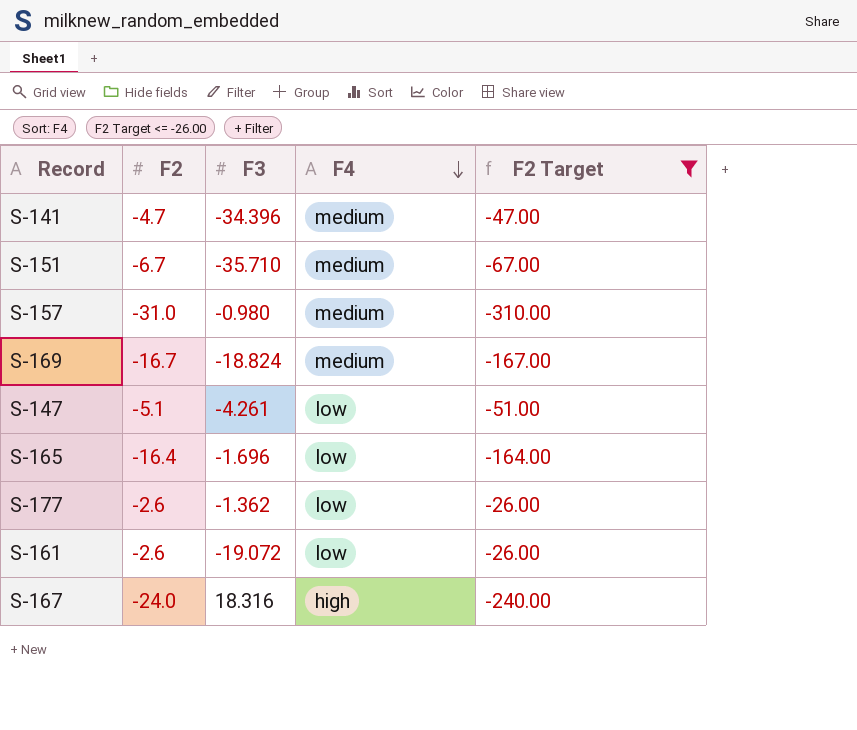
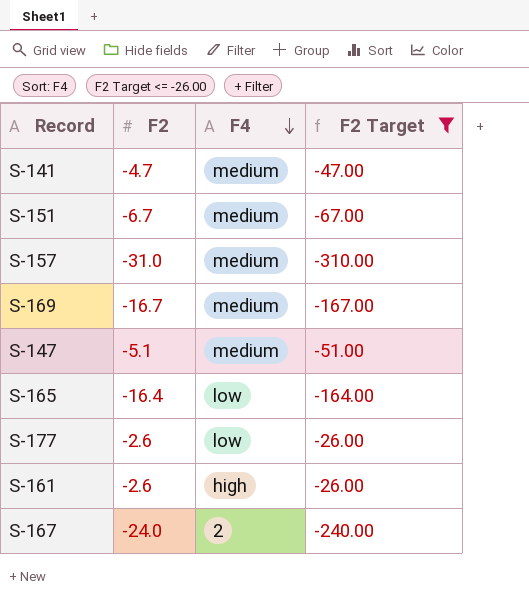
column F3 | position: 3 -> none
S-147 | F4: low -> medium
S-161 | F4: low -> high
S-167 | F4: high -> 2

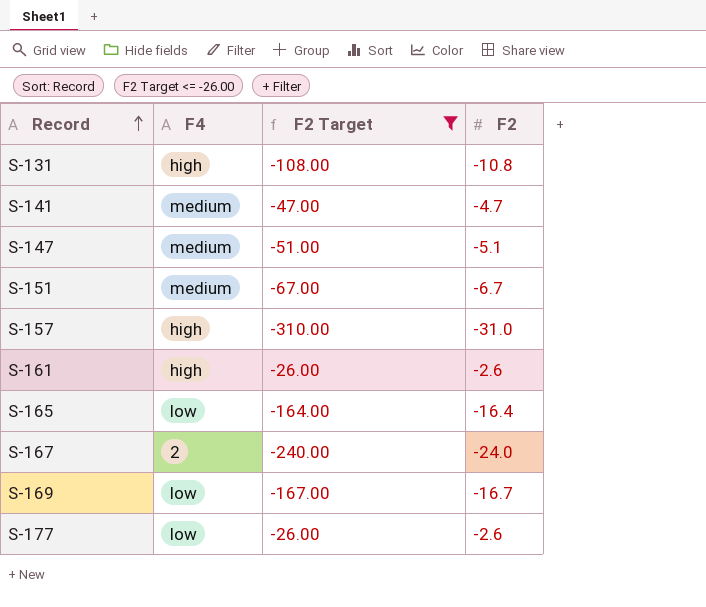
row order: F4 descending -> Record ascending
column F2 | position: 2 -> 4
row S-131: none -> high | -108.00 | -10.8
S-157 | F4: medium -> high
S-169 | F4: medium -> low

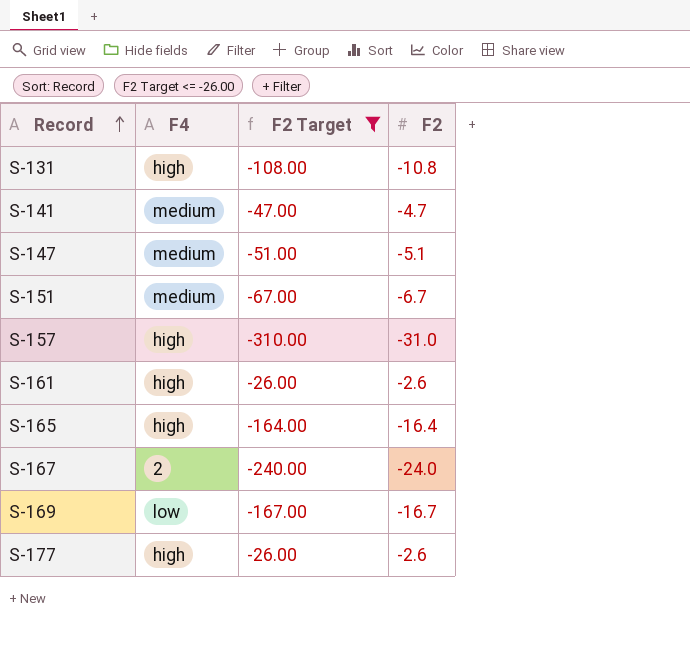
S-165 | F4: low -> high
S-177 | F4: low -> high

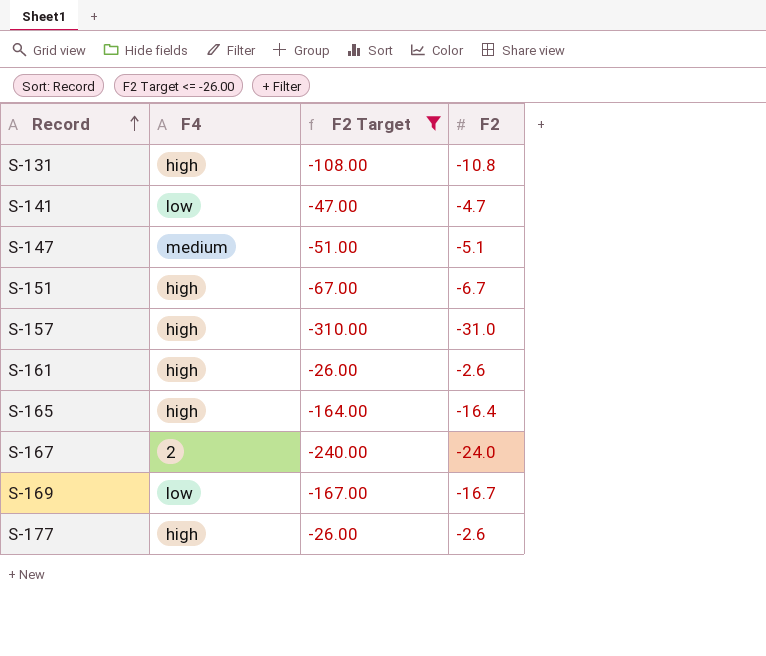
S-141 | F4: medium -> low
S-151 | F4: medium -> high

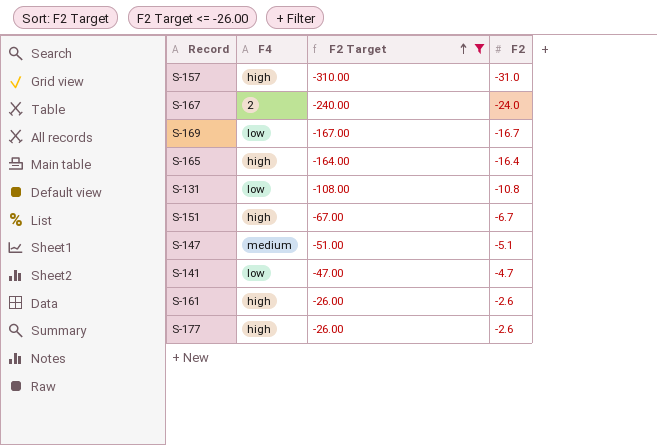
row order: Record ascending -> F2 Target ascending
S-131 | F4: high -> low

